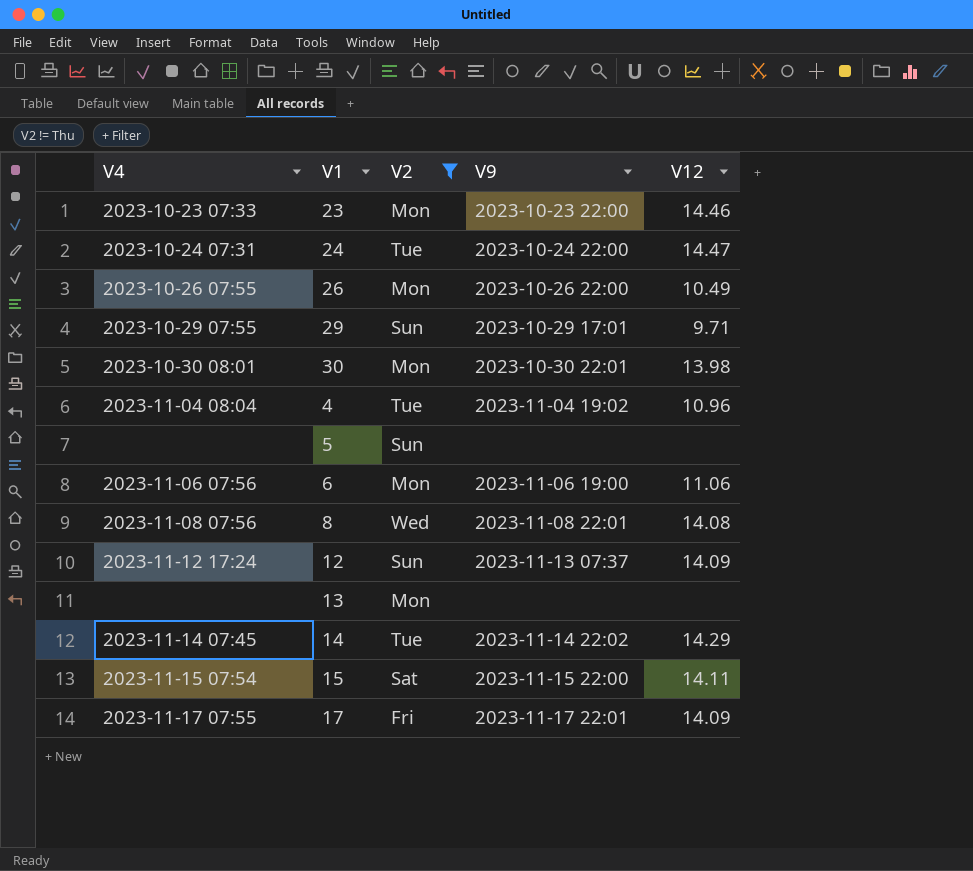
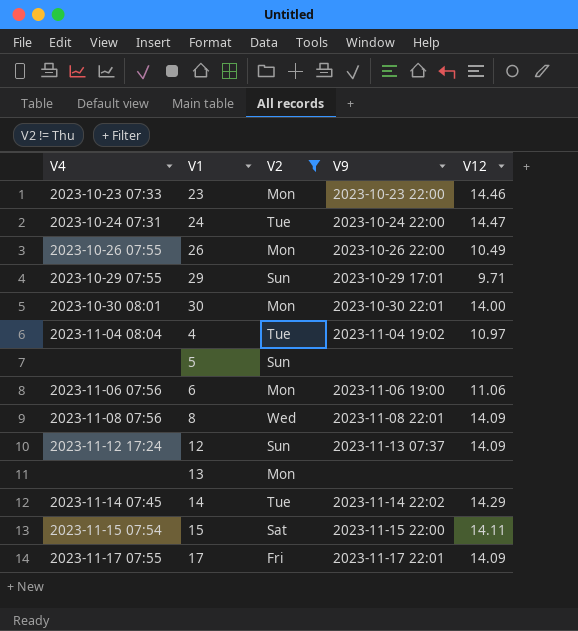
30 | V12: 13.98 -> 14.00
4 | V12: 10.96 -> 10.97
8 | V12: 14.08 -> 14.09

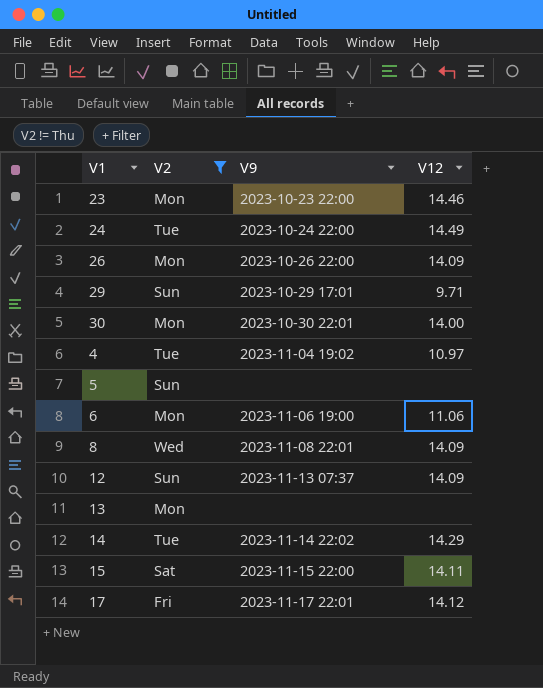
column V4 | position: 1 -> none
24 | V12: 14.47 -> 14.49
26 | V12: 10.49 -> 14.09
17 | V12: 14.09 -> 14.12

